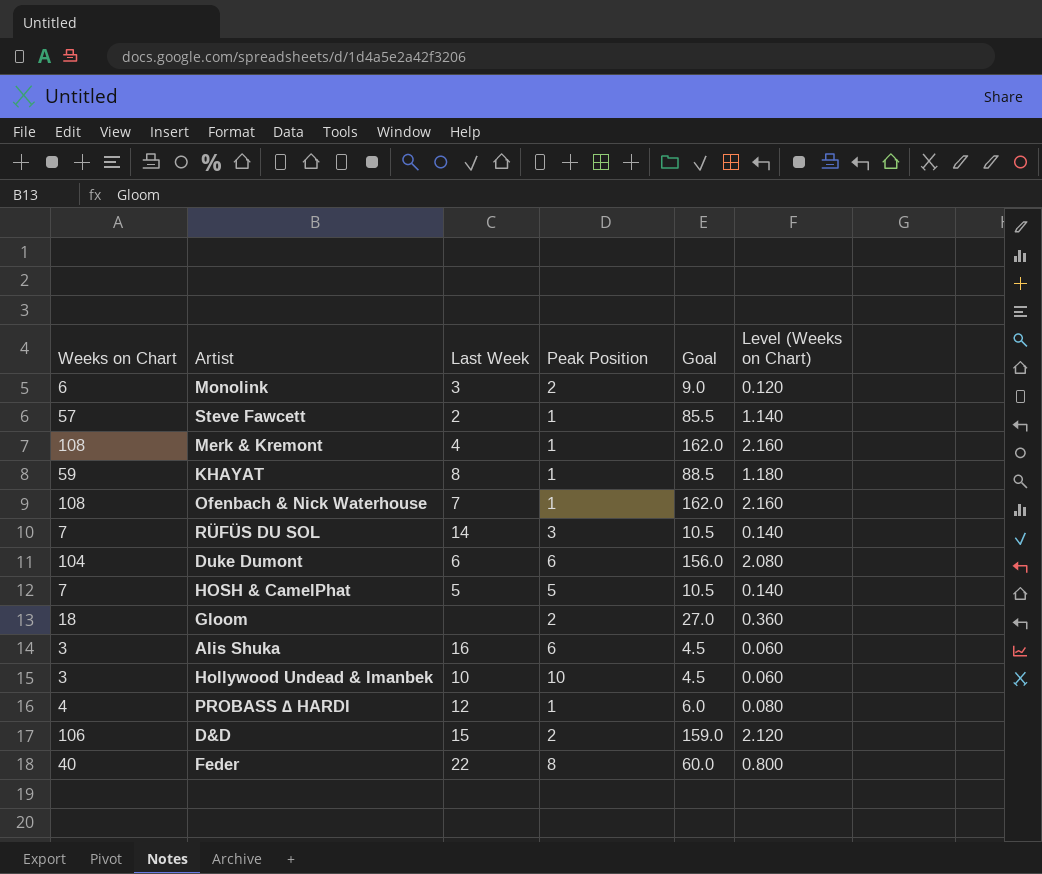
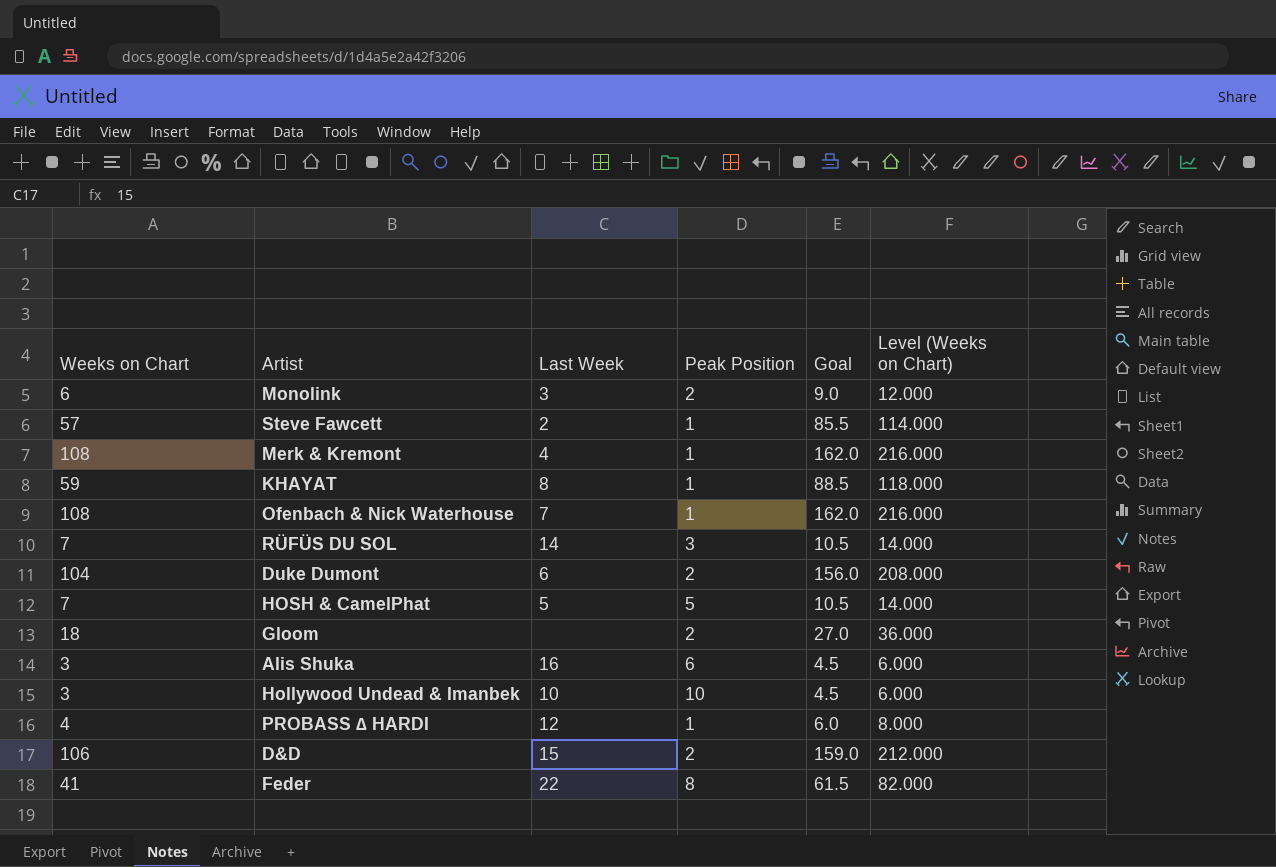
column Level (Weeks on Chart) | formula: [Weeks on Chart] * 0.02 -> [Weeks on Chart] * 2
Duke Dumont | Peak Position: 6 -> 2
Feder | Weeks on Chart: 40 -> 41
Feder | Goal: 60.0 -> 61.5

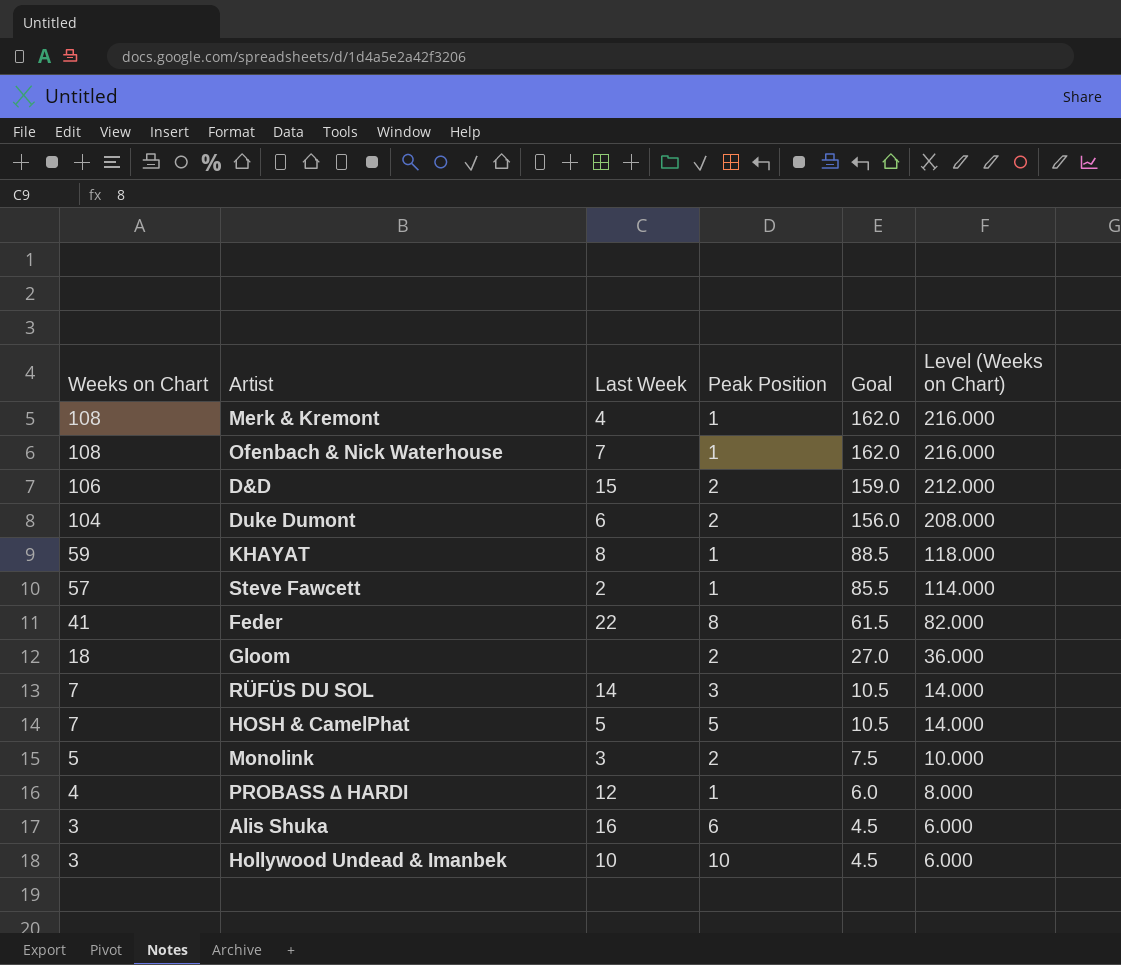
row order: none -> Weeks on Chart descending
Monolink | Weeks on Chart: 6 -> 5
Monolink | Goal: 9.0 -> 7.5
Monolink | Level (Weeks on Chart): 12.000 -> 10.000

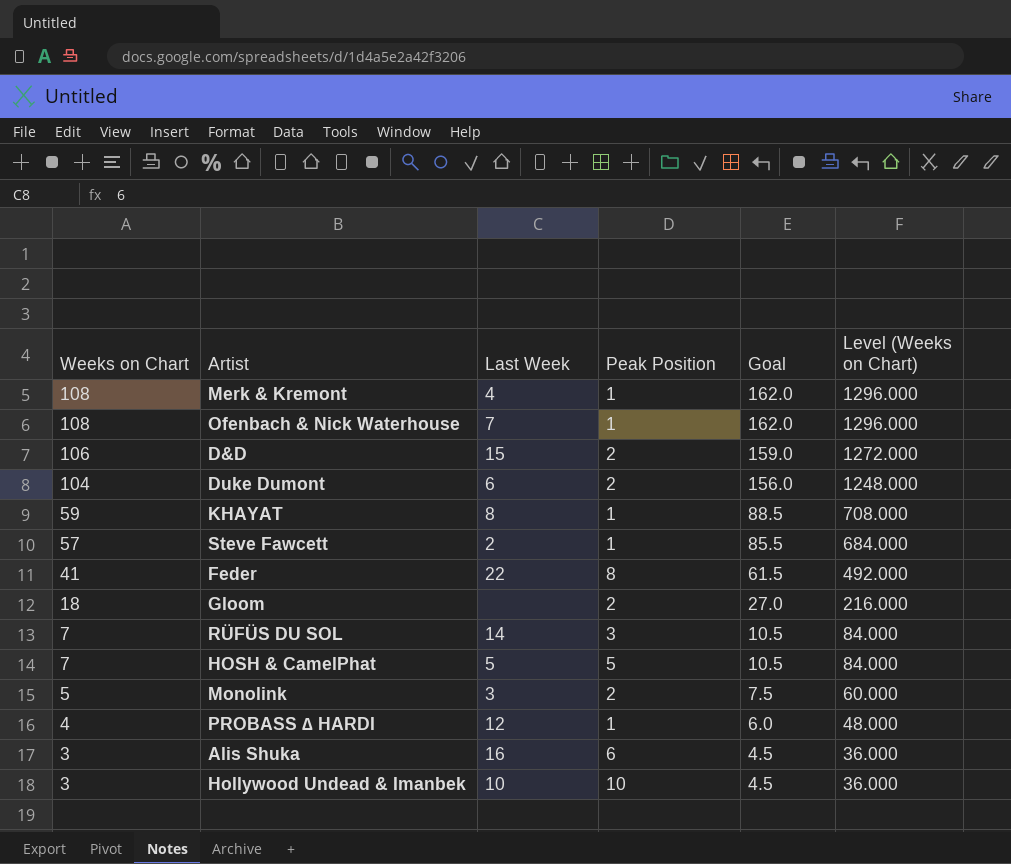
column Level (Weeks on Chart) | formula: [Weeks on Chart] * 2 -> [Weeks on Chart] * 12

